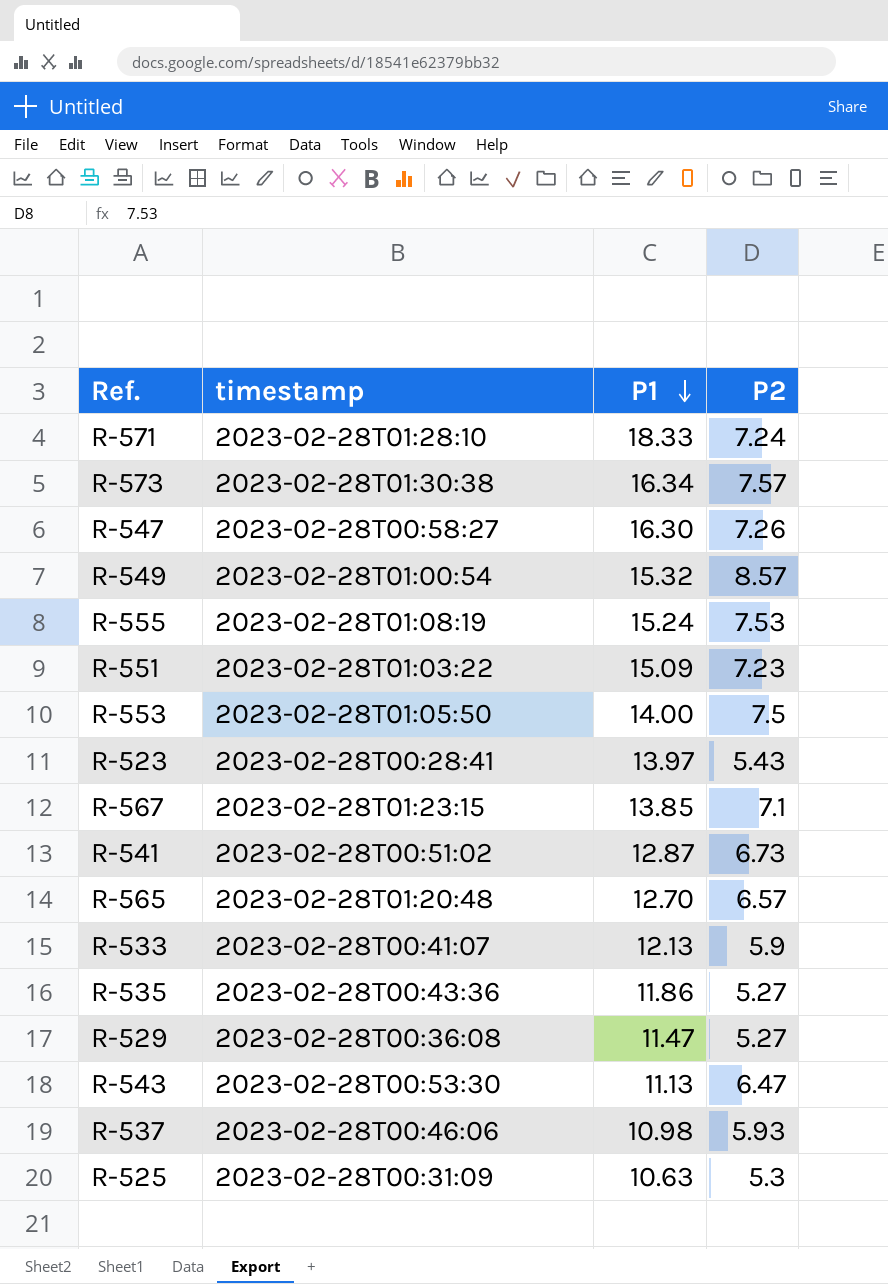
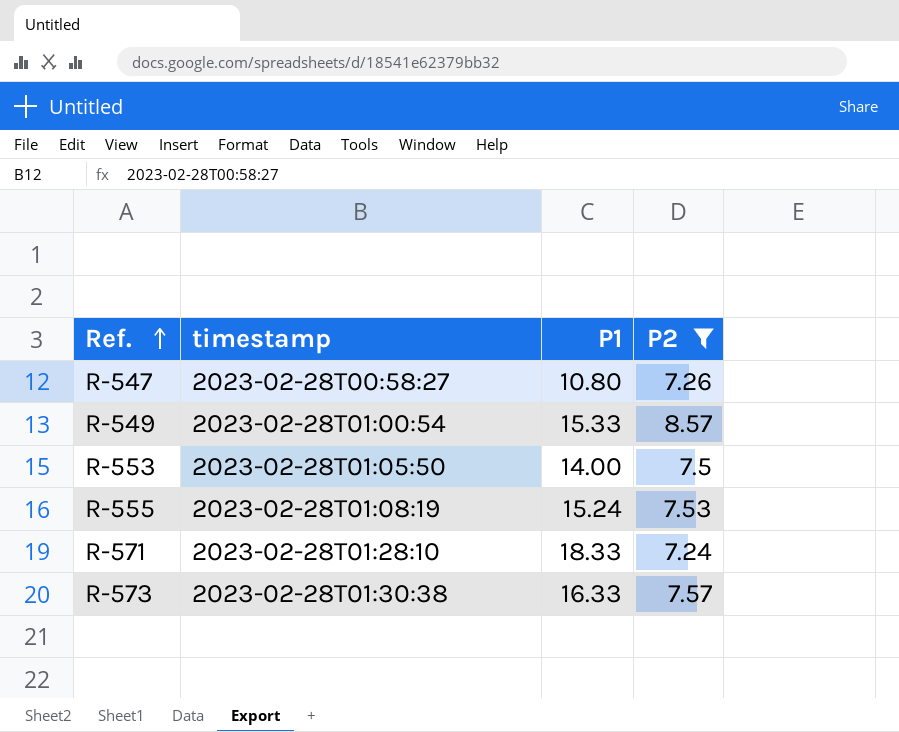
filter: none -> P2 >= 7.24
row order: P1 descending -> Ref. ascending
R-547 | P1: 16.30 -> 10.80
R-549 | P1: 15.32 -> 15.33
R-573 | P1: 16.34 -> 16.33

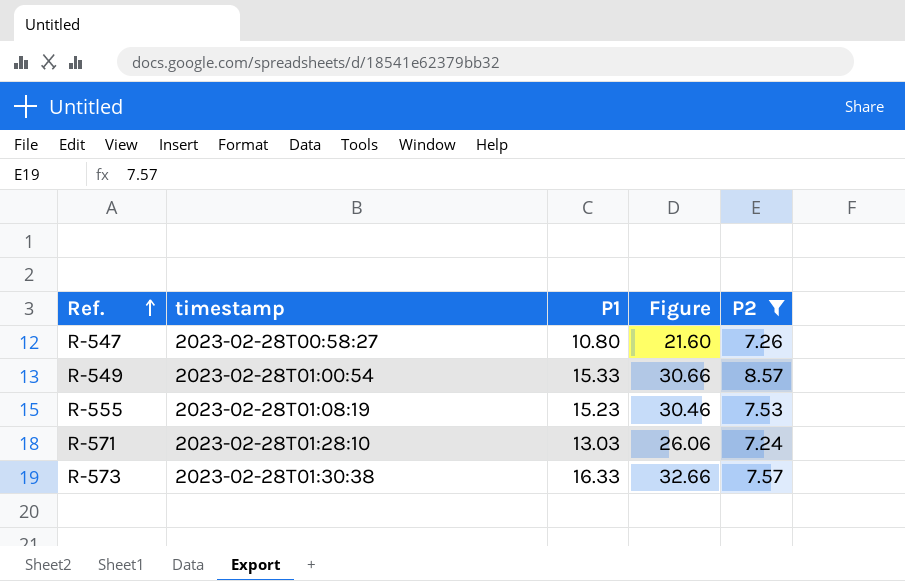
column Figure | formula: none -> [P1] * 2
row R-553: 2023-02-28T01:05:50 | 14.00 | 7.5 -> none
R-555 | P1: 15.24 -> 15.23
R-571 | P1: 18.33 -> 13.03

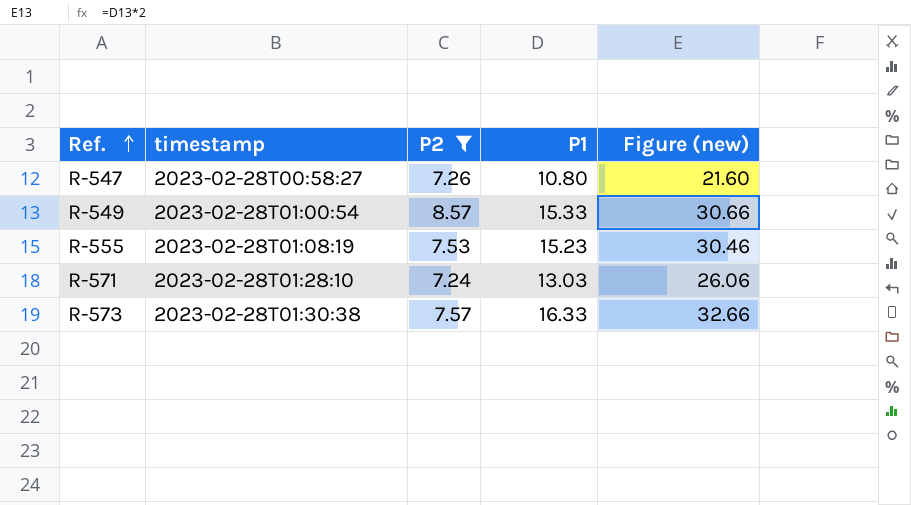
column P2 | position: 5 -> 3
column name: Figure -> Figure (new)

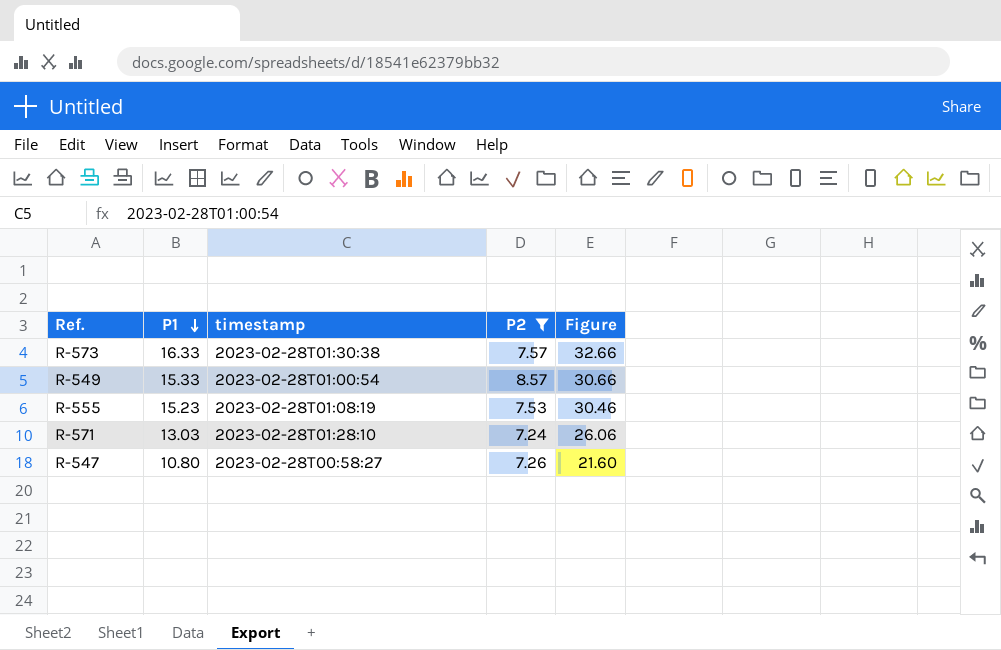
row order: Ref. ascending -> P1 descending
column P1 | position: 4 -> 2
column name: Figure (new) -> Figure

